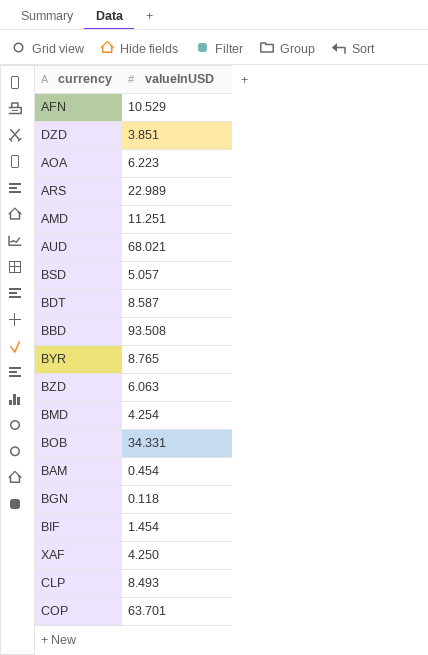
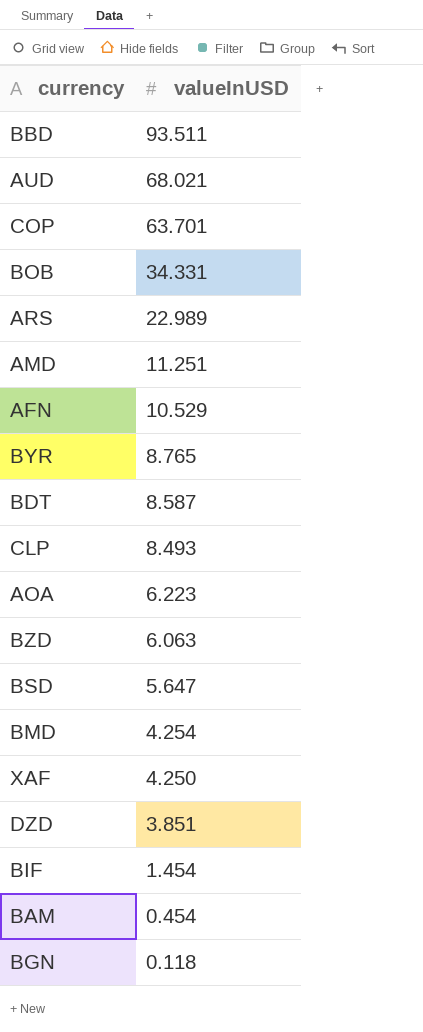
row order: none -> valueInUSD descending
BBD | valueInUSD: 93.508 -> 93.511
BSD | valueInUSD: 5.057 -> 5.647

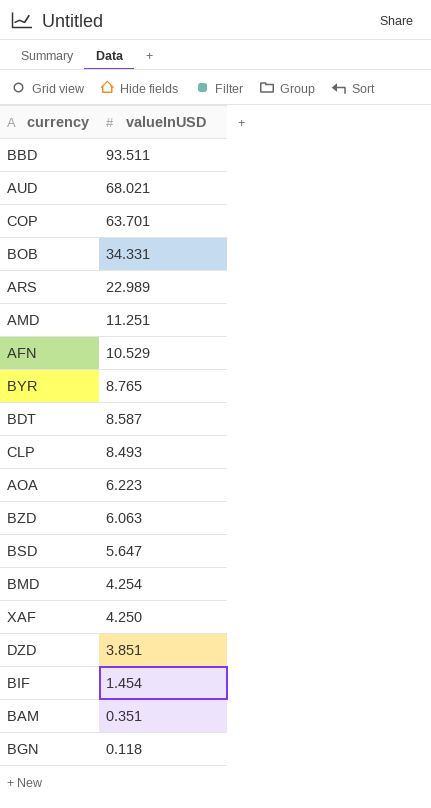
BAM | valueInUSD: 0.454 -> 0.351

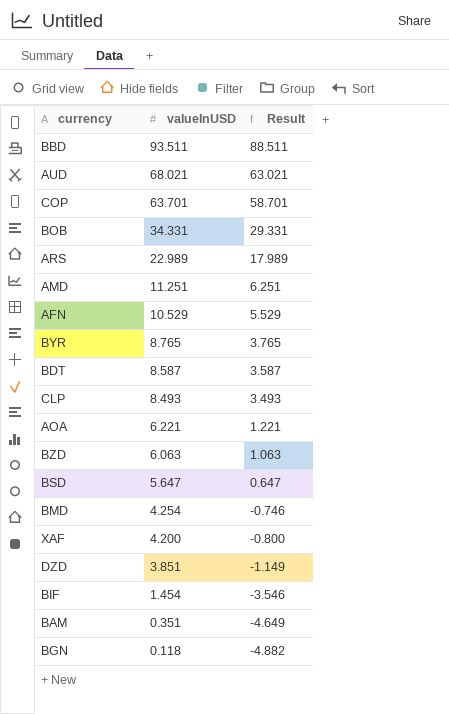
column Result | formula: none -> [valueInUSD] - 5
AOA | valueInUSD: 6.223 -> 6.221
XAF | valueInUSD: 4.250 -> 4.200

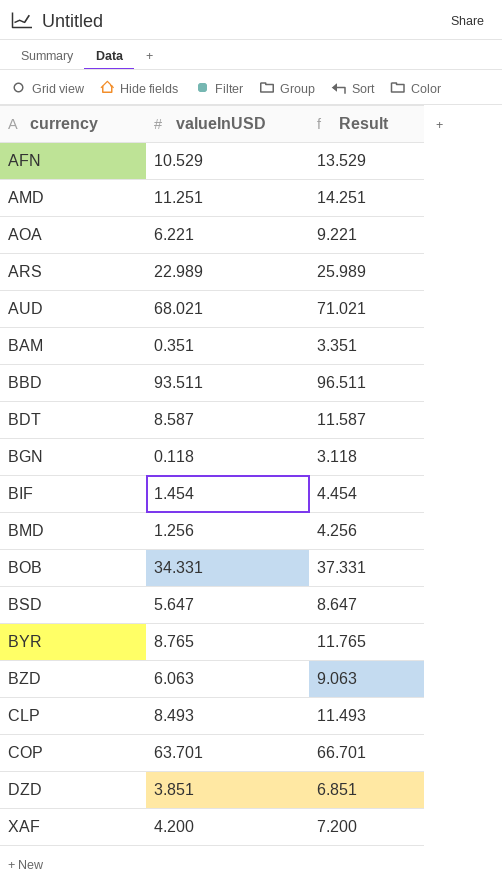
row order: valueInUSD descending -> currency ascending
column Result | formula: [valueInUSD] - 5 -> [valueInUSD] + 3
BMD | valueInUSD: 4.254 -> 1.256

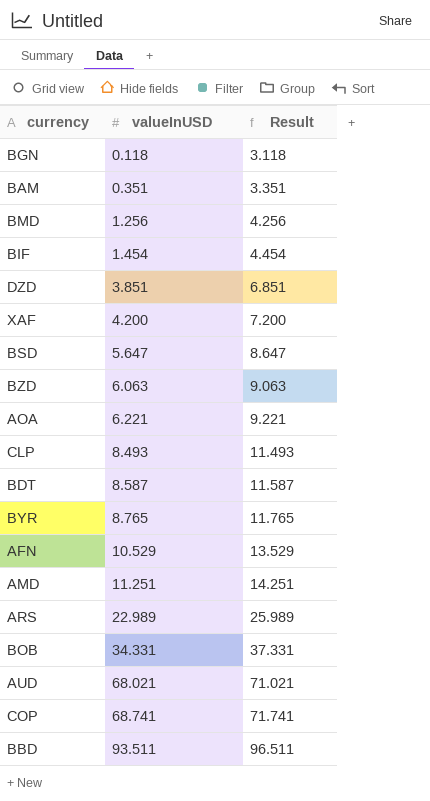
row order: currency ascending -> valueInUSD ascending
COP | valueInUSD: 63.701 -> 68.741
COP | Result: 66.701 -> 71.741

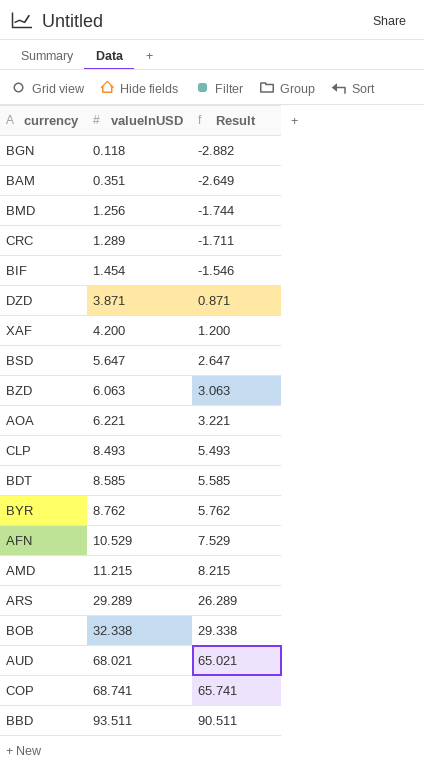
column Result | formula: [valueInUSD] + 3 -> [valueInUSD] - 3
row CRC: none -> 1.289 | -1.711
DZD | valueInUSD: 3.851 -> 3.871
BDT | valueInUSD: 8.587 -> 8.585
BYR | valueInUSD: 8.765 -> 8.762
AMD | valueInUSD: 11.251 -> 11.215
ARS | valueInUSD: 22.989 -> 29.289
BOB | valueInUSD: 34.331 -> 32.338

